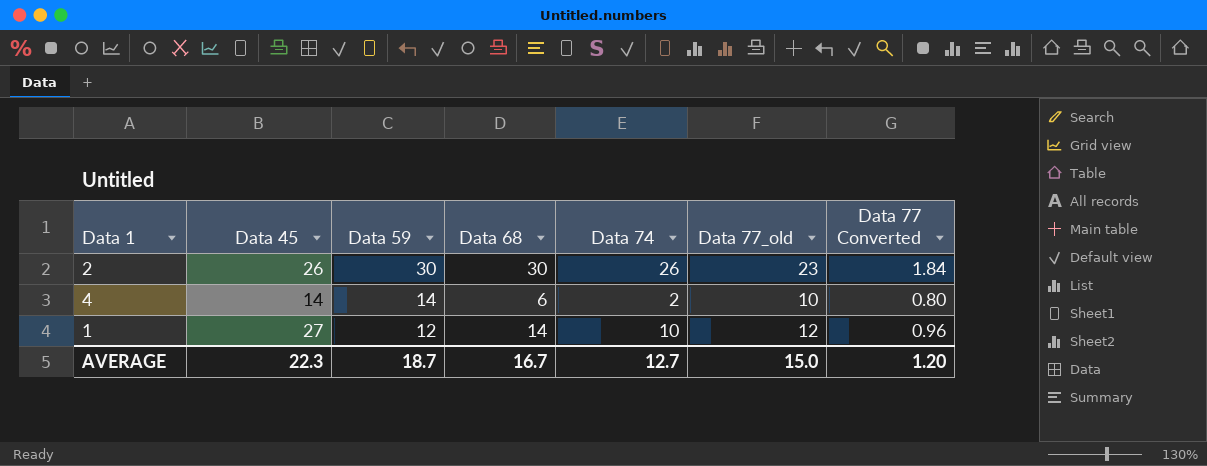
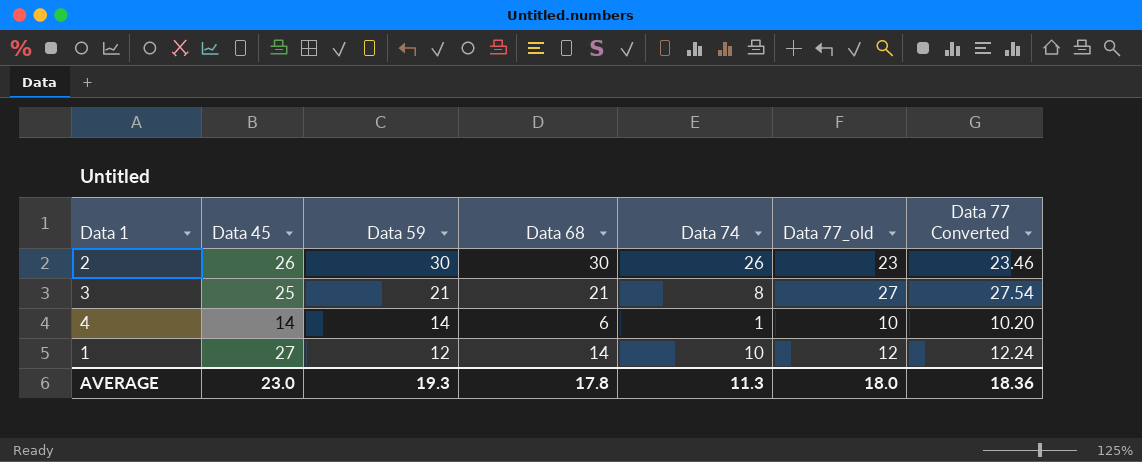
column Data 77 Converted | formula: [Data 77_old] * 0.08 -> [Data 77_old] * 1.02
row 3: none -> 25 | 21 | 21 | 8 | 27 | 27.54
4 | Data 74: 2 -> 1
AVERAGE | Data 45: 22.3 -> 23.0
AVERAGE | Data 59: 18.7 -> 19.3
AVERAGE | Data 68: 16.7 -> 17.8
AVERAGE | Data 74: 12.7 -> 11.3
AVERAGE | Data 77_old: 15.0 -> 18.0
AVERAGE | Data 77 Converted: 1.20 -> 18.36

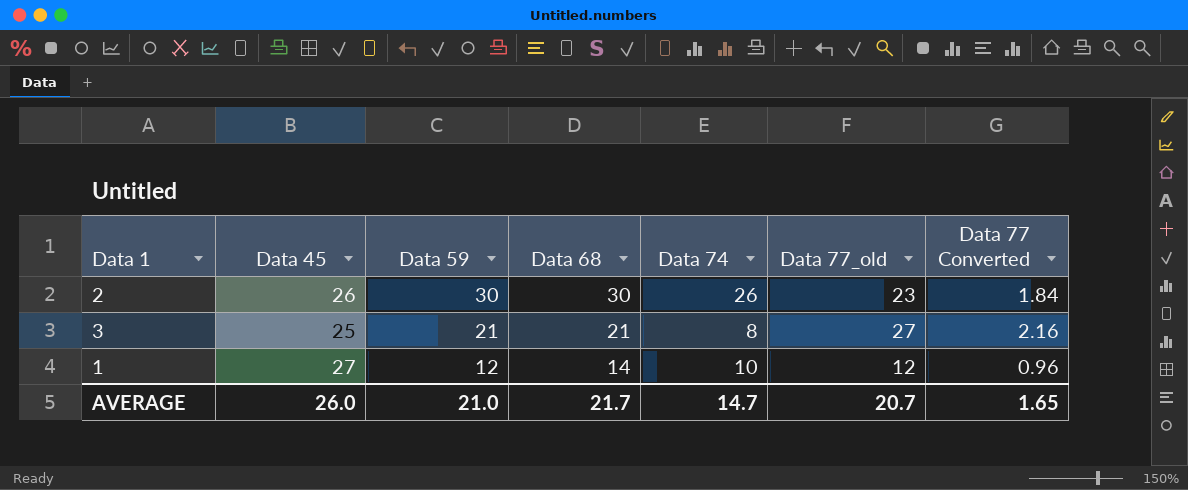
column Data 77 Converted | formula: [Data 77_old] * 1.02 -> [Data 77_old] * 0.08
row 4: 14 | 14 | 6 | 1 | 10 | 10.20 -> none
AVERAGE | Data 45: 23.0 -> 26.0
AVERAGE | Data 59: 19.3 -> 21.0
AVERAGE | Data 68: 17.8 -> 21.7
AVERAGE | Data 74: 11.3 -> 14.7
AVERAGE | Data 77_old: 18.0 -> 20.7
AVERAGE | Data 77 Converted: 18.36 -> 1.65

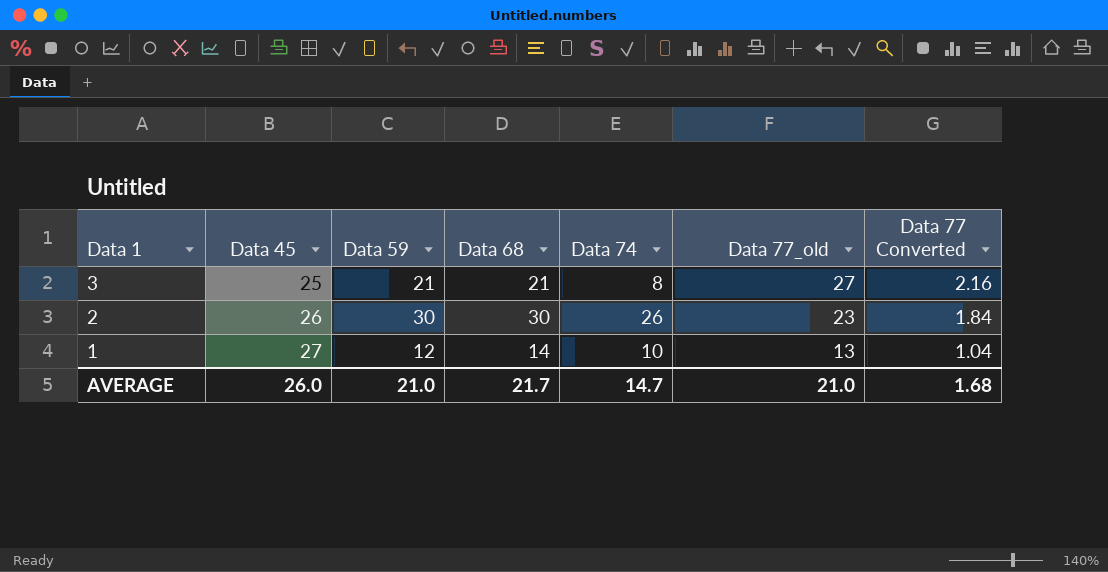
row order: Data 59 descending -> Data 1 descending
1 | Data 77_old: 12 -> 13
1 | Data 77 Converted: 0.96 -> 1.04
AVERAGE | Data 77_old: 20.7 -> 21.0
AVERAGE | Data 77 Converted: 1.65 -> 1.68

